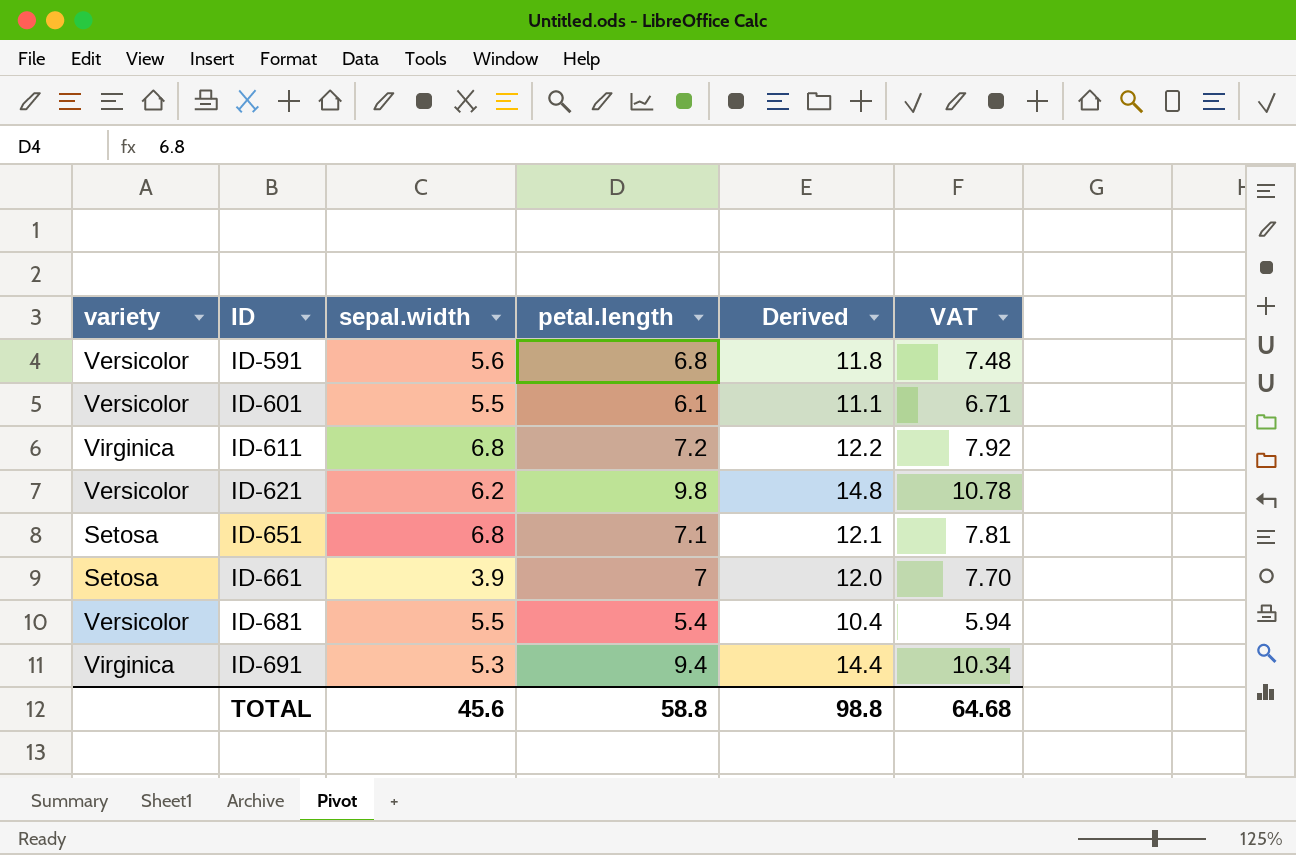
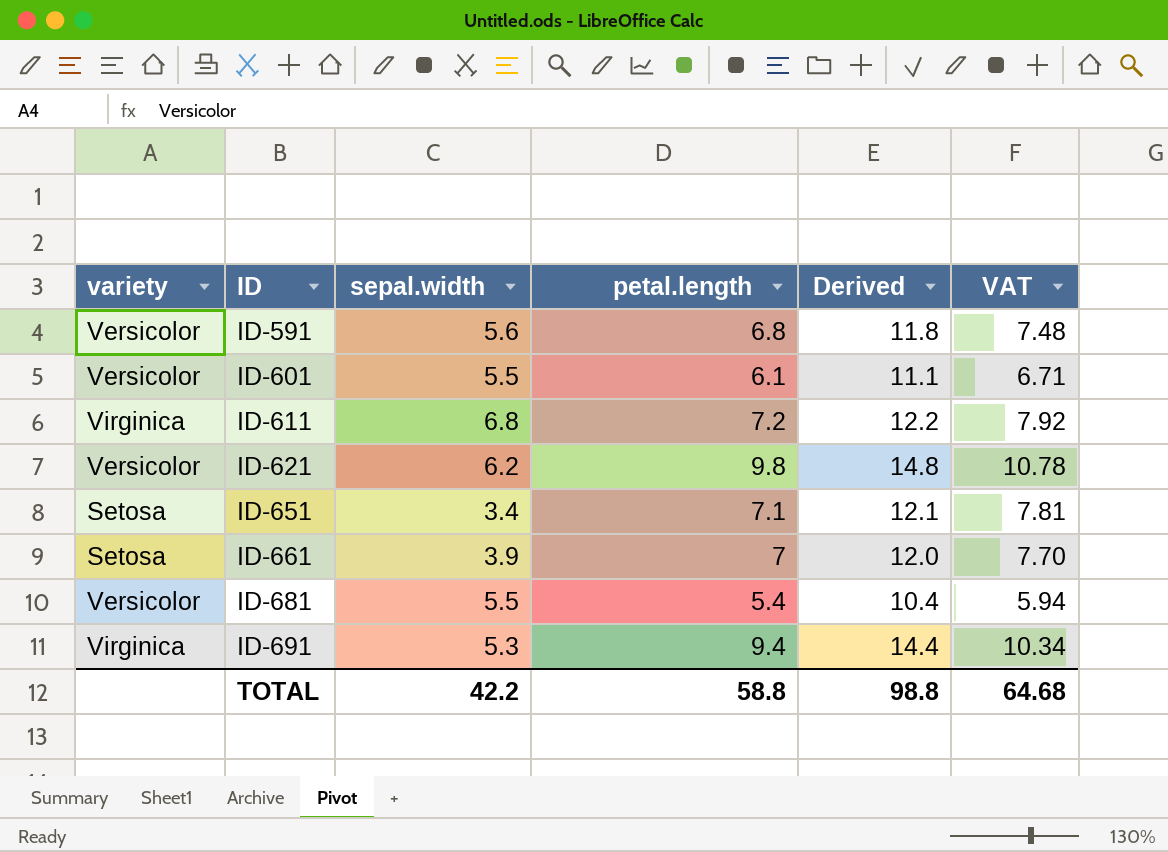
ID-651 | sepal.width: 6.8 -> 3.4
TOTAL | sepal.width: 45.6 -> 42.2

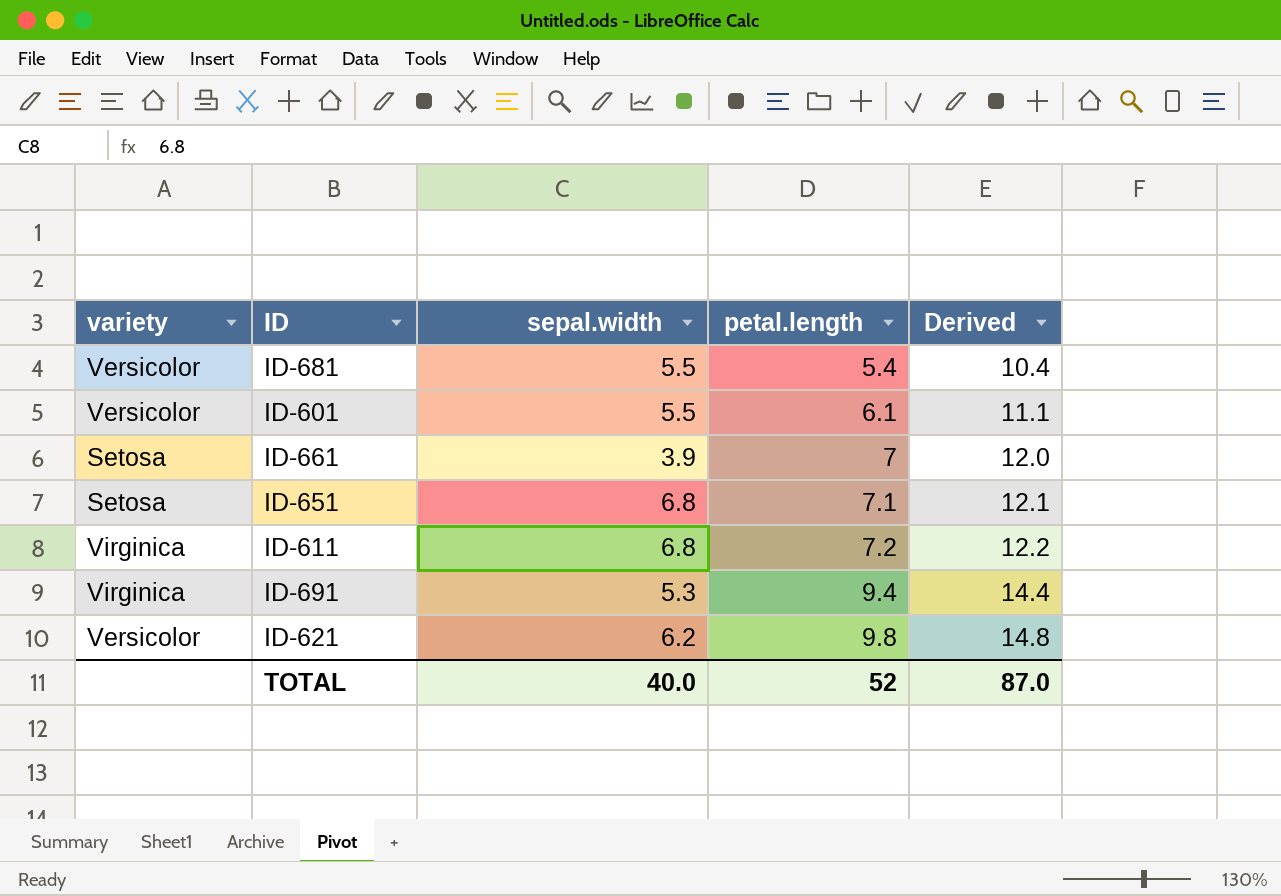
row order: ID ascending -> petal.length ascending
column VAT | formula: [petal.length] * 1.1 -> none
row ID-591: Versicolor | 5.6 | 6.8 | 11.8 | 7.48 -> none
ID-651 | sepal.width: 3.4 -> 6.8
TOTAL | sepal.width: 42.2 -> 40.0
TOTAL | petal.length: 58.8 -> 52
TOTAL | Derived: 98.8 -> 87.0

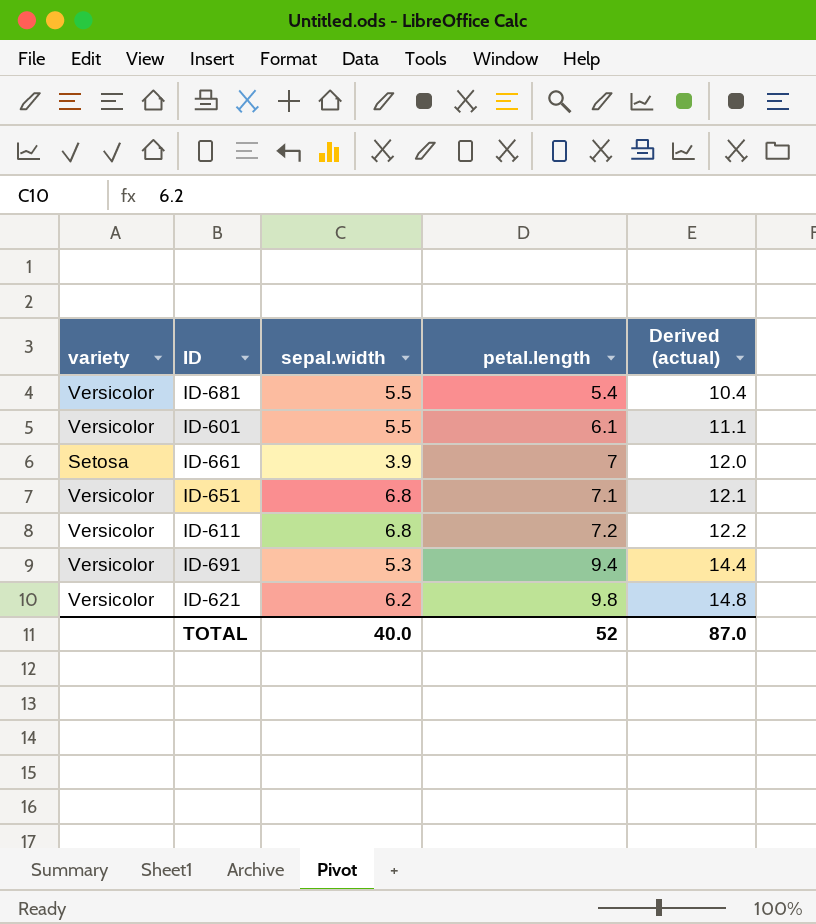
column name: Derived -> Derived (actual)
ID-651 | variety: Setosa -> Versicolor
ID-611 | variety: Virginica -> Versicolor
ID-691 | variety: Virginica -> Versicolor

